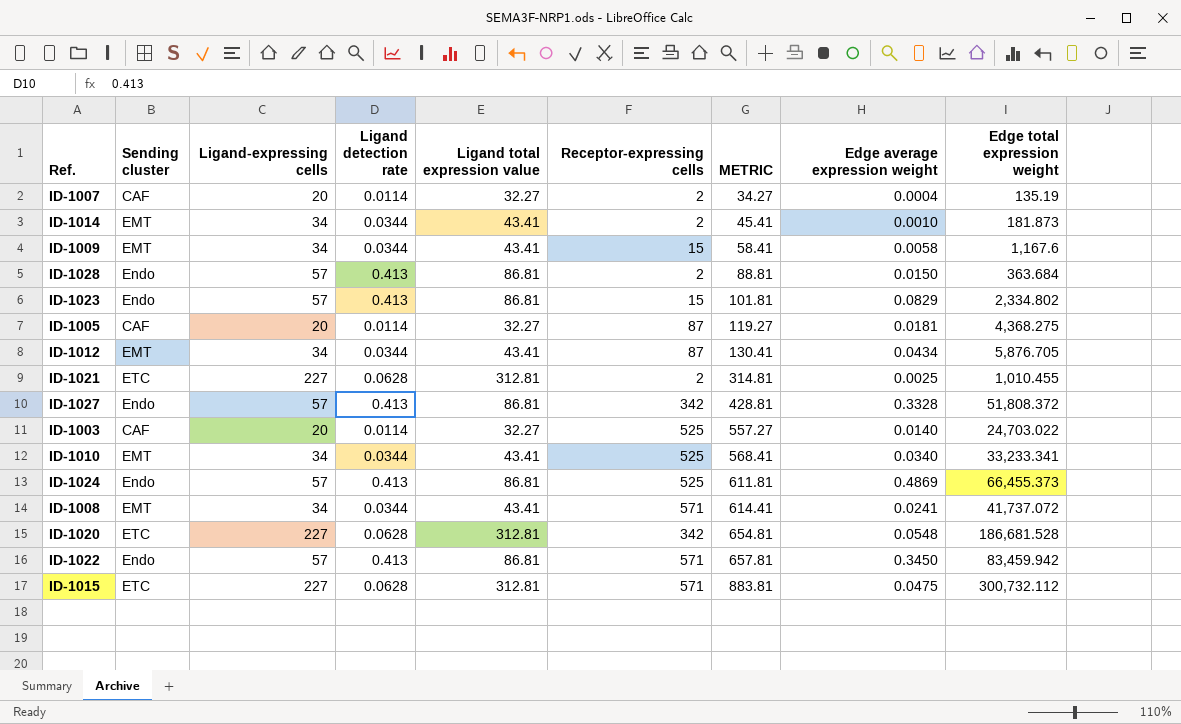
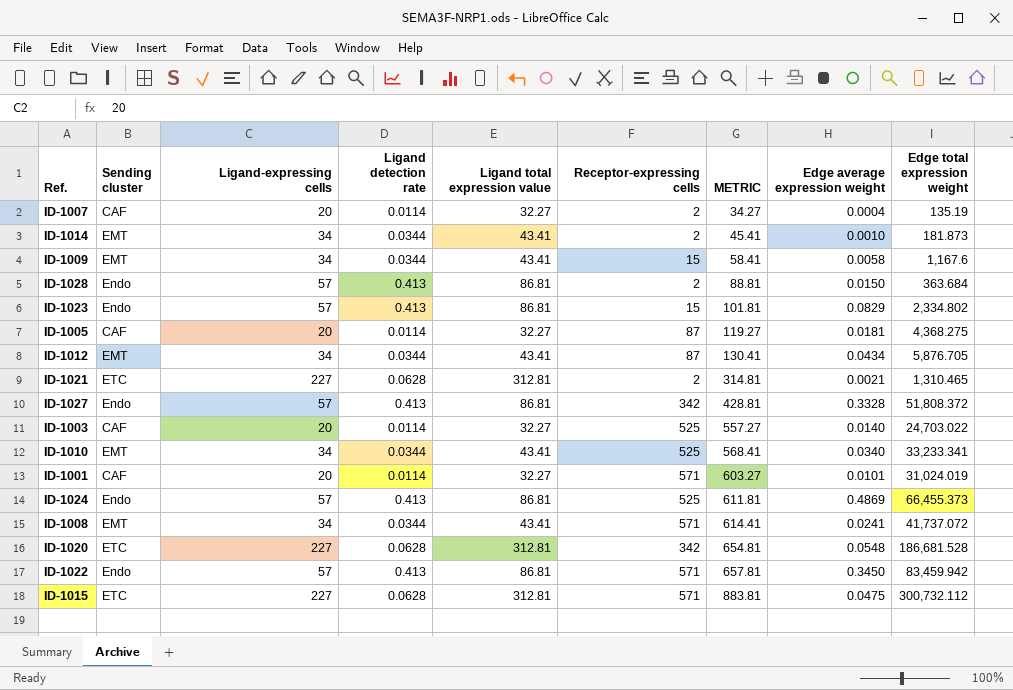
ID-1021 | Edge average expression weight: 0.0025 -> 0.0021
ID-1021 | Edge total expression weight: 1,010.455 -> 1,310.465
row ID-1001: none -> CAF | 20 | 0.0114 | 32.27 | 571 | 603.27 | 0.0101 | 31,024.019

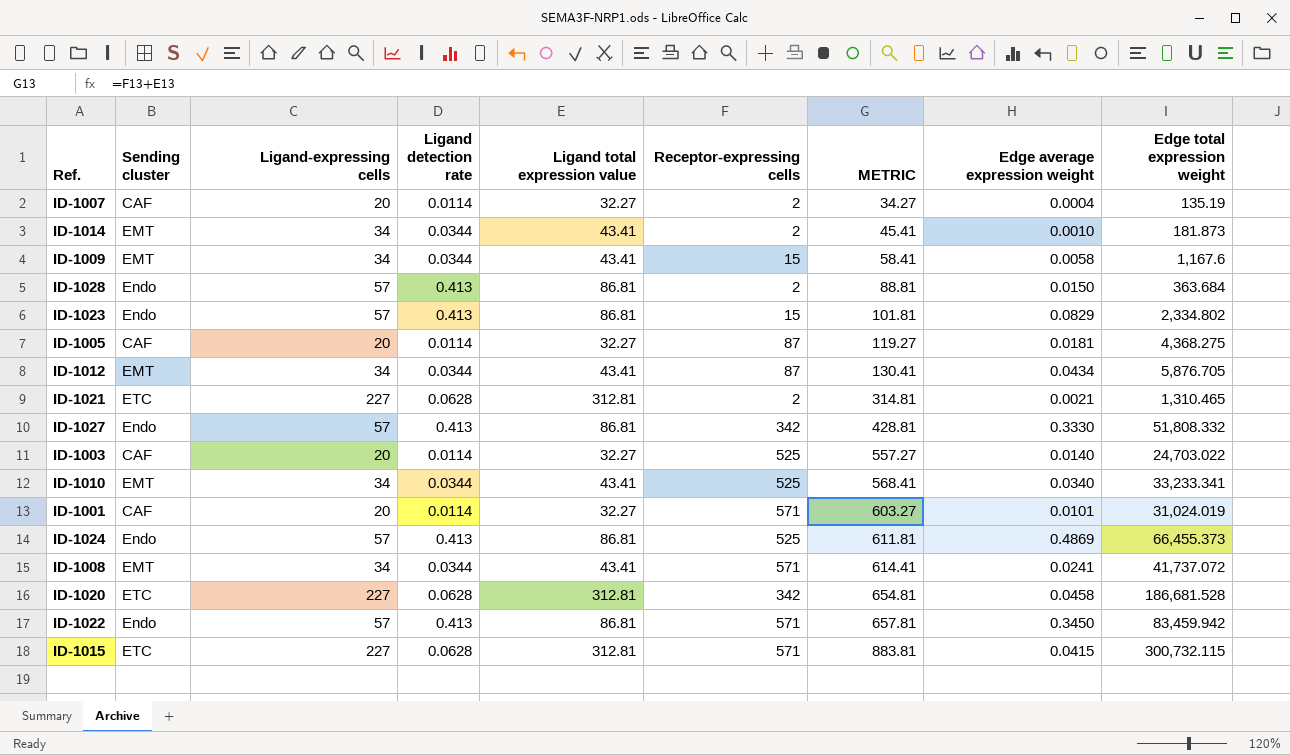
ID-1027 | Edge average expression weight: 0.3328 -> 0.3330
ID-1027 | Edge total expression weight: 51,808.372 -> 51,808.332
ID-1020 | Edge average expression weight: 0.0548 -> 0.0458
ID-1015 | Edge average expression weight: 0.0475 -> 0.0415
ID-1015 | Edge total expression weight: 300,732.112 -> 300,732.115

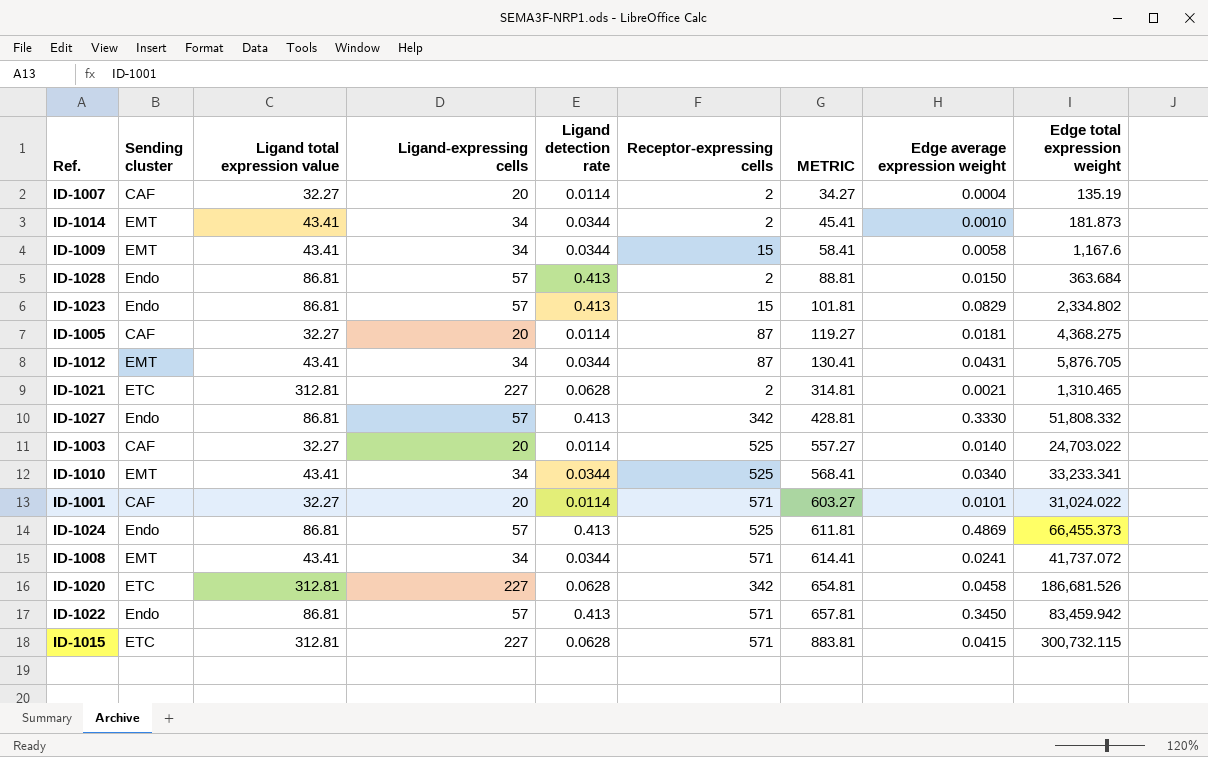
column Ligand total expression value | position: 5 -> 3
ID-1012 | Edge average expression weight: 0.0434 -> 0.0431
ID-1001 | Edge total expression weight: 31,024.019 -> 31,024.022
ID-1020 | Edge total expression weight: 186,681.528 -> 186,681.526

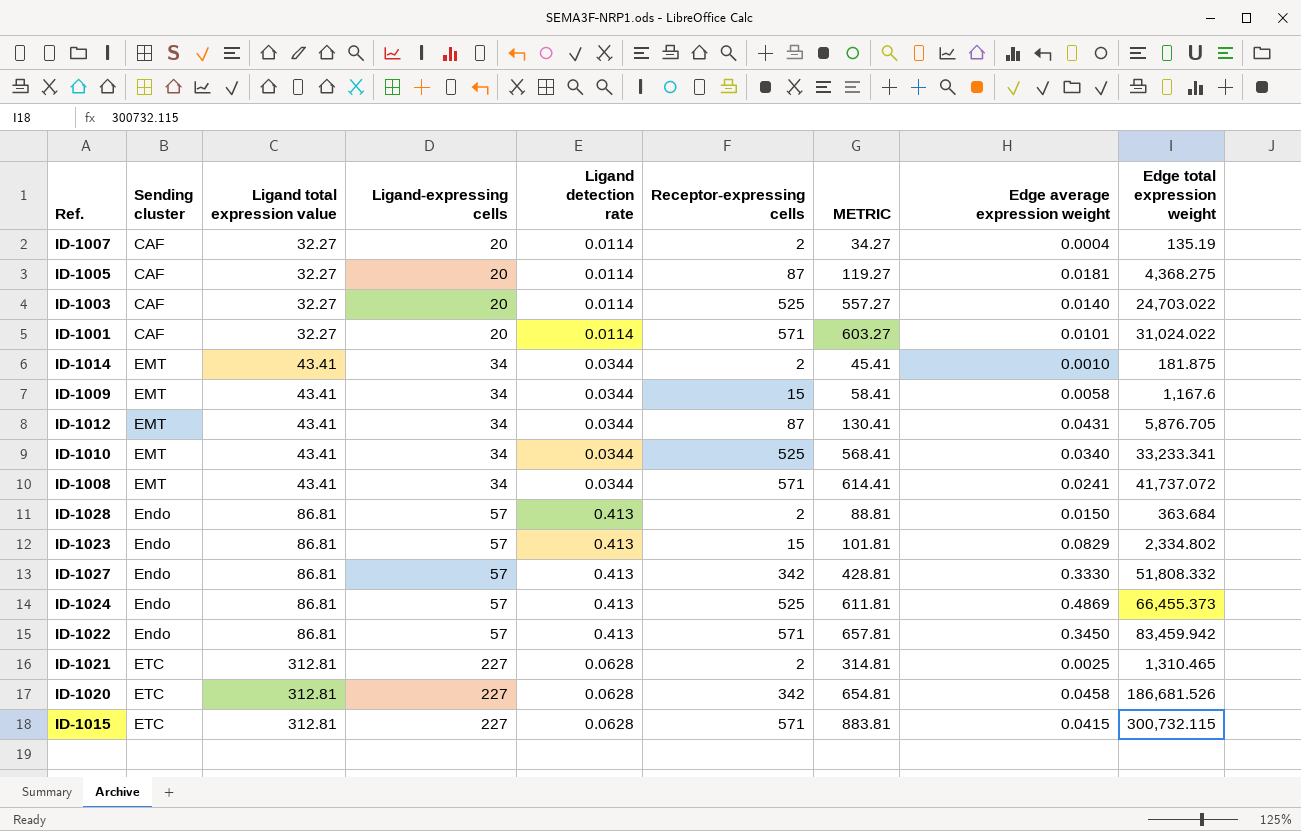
row order: METRIC ascending -> Sending cluster ascending
ID-1014 | Edge total expression weight: 181.873 -> 181.875
ID-1021 | Edge average expression weight: 0.0021 -> 0.0025

